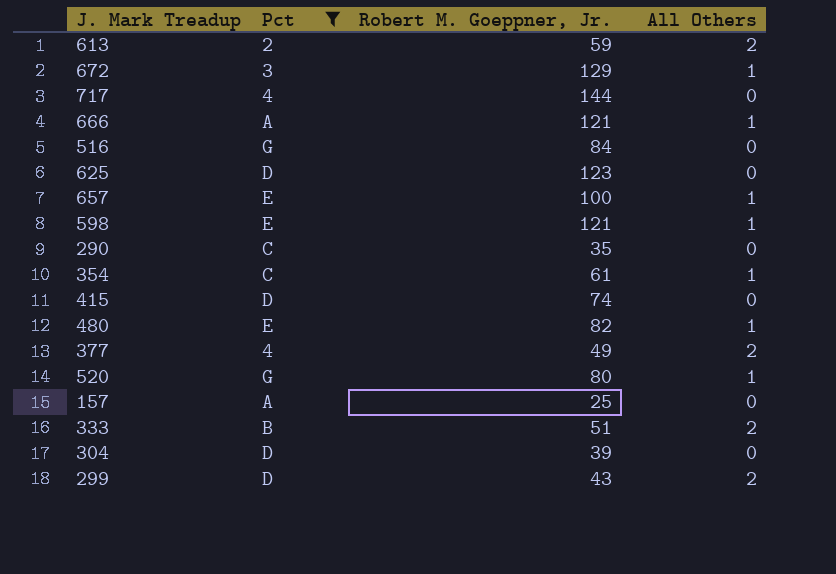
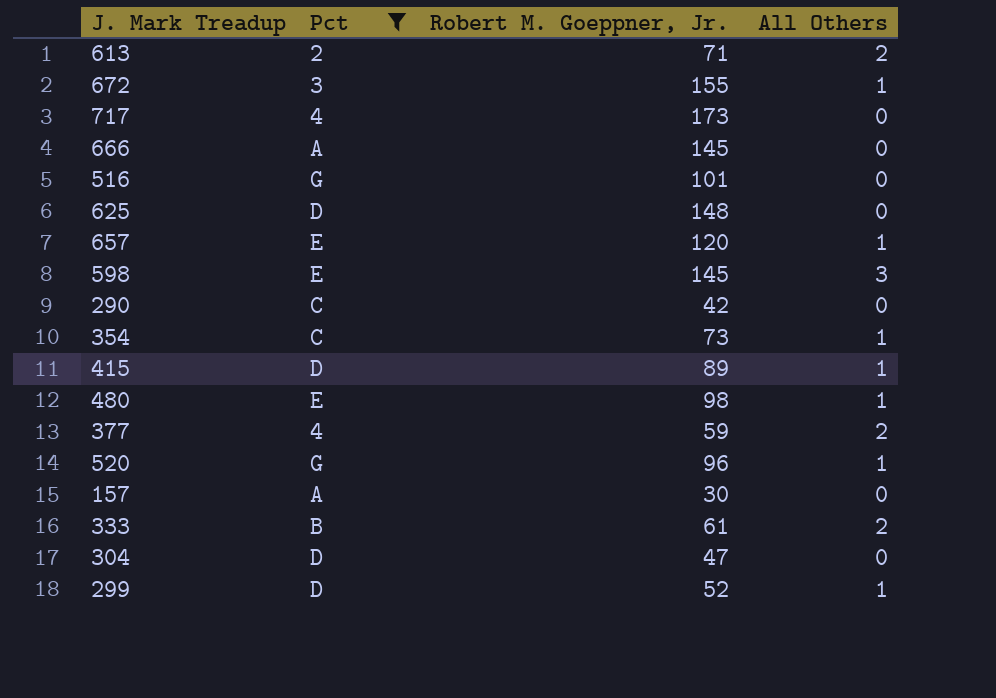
613 | Robert M. Goeppner, Jr.: 59 -> 71
672 | Robert M. Goeppner, Jr.: 129 -> 155
717 | Robert M. Goeppner, Jr.: 144 -> 173
666 | Robert M. Goeppner, Jr.: 121 -> 145
666 | All Others: 1 -> 0
516 | Robert M. Goeppner, Jr.: 84 -> 101
625 | Robert M. Goeppner, Jr.: 123 -> 148
657 | Robert M. Goeppner, Jr.: 100 -> 120
598 | Robert M. Goeppner, Jr.: 121 -> 145
598 | All Others: 1 -> 3
290 | Robert M. Goeppner, Jr.: 35 -> 42
354 | Robert M. Goeppner, Jr.: 61 -> 73
415 | Robert M. Goeppner, Jr.: 74 -> 89
415 | All Others: 0 -> 1
480 | Robert M. Goeppner, Jr.: 82 -> 98
377 | Robert M. Goeppner, Jr.: 49 -> 59
520 | Robert M. Goeppner, Jr.: 80 -> 96
157 | Robert M. Goeppner, Jr.: 25 -> 30
333 | Robert M. Goeppner, Jr.: 51 -> 61
304 | Robert M. Goeppner, Jr.: 39 -> 47
299 | Robert M. Goeppner, Jr.: 43 -> 52
299 | All Others: 2 -> 1

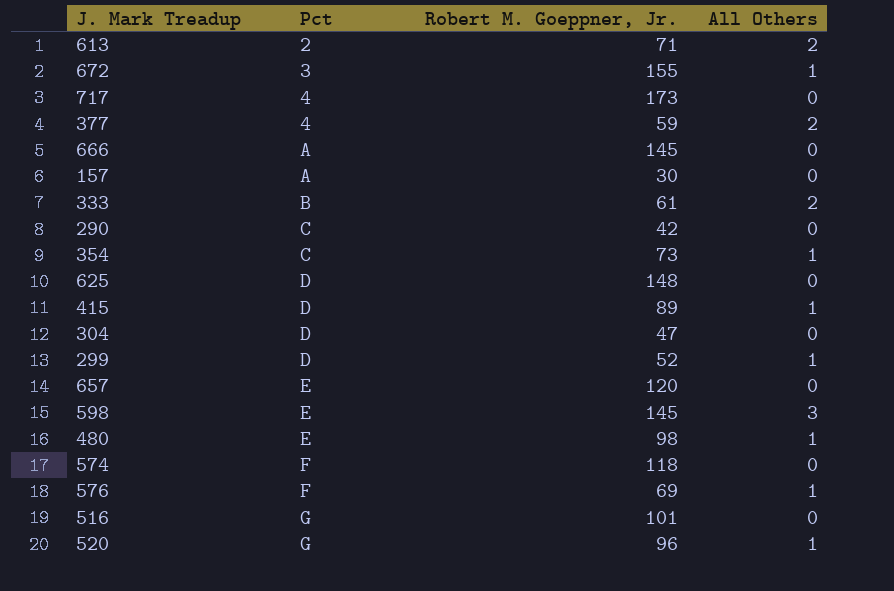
filter: Pct != F -> none
row order: none -> Pct ascending
657 | All Others: 1 -> 0

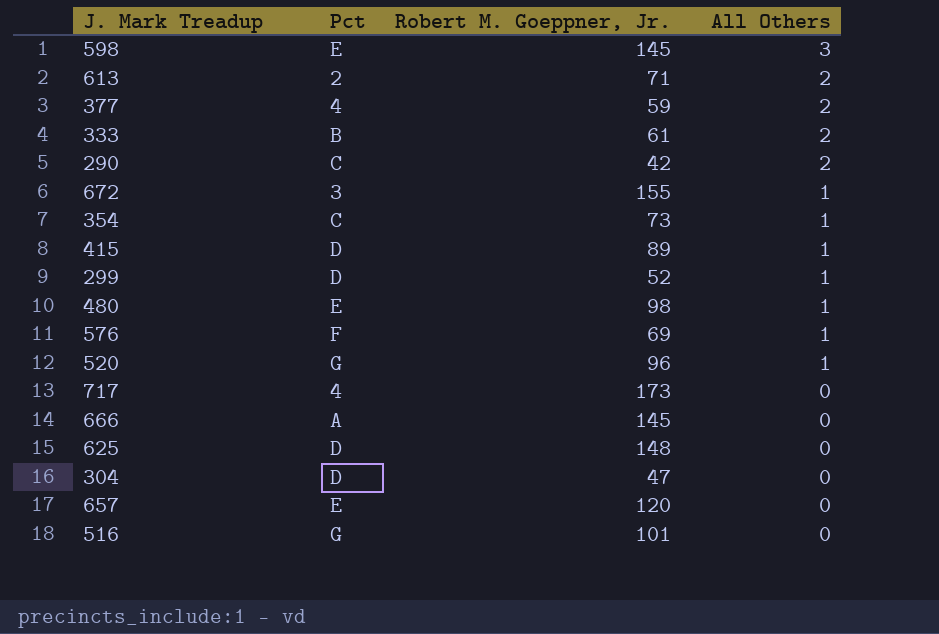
row order: Pct ascending -> All Others descending
row 157: A | 30 | 0 -> none
row 574: F | 118 | 0 -> none
290 | All Others: 0 -> 2

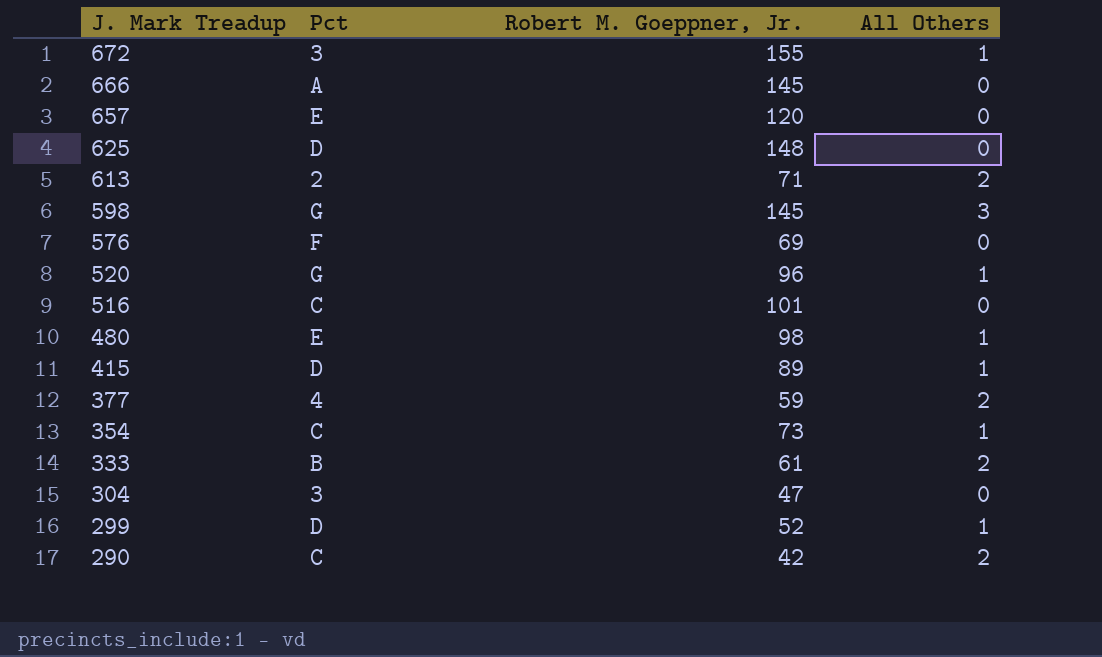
row order: All Others descending -> J. Mark Treadup descending
row 717: 4 | 173 | 0 -> none
598 | Pct: E -> G
576 | All Others: 1 -> 0
516 | Pct: G -> C
304 | Pct: D -> 3

